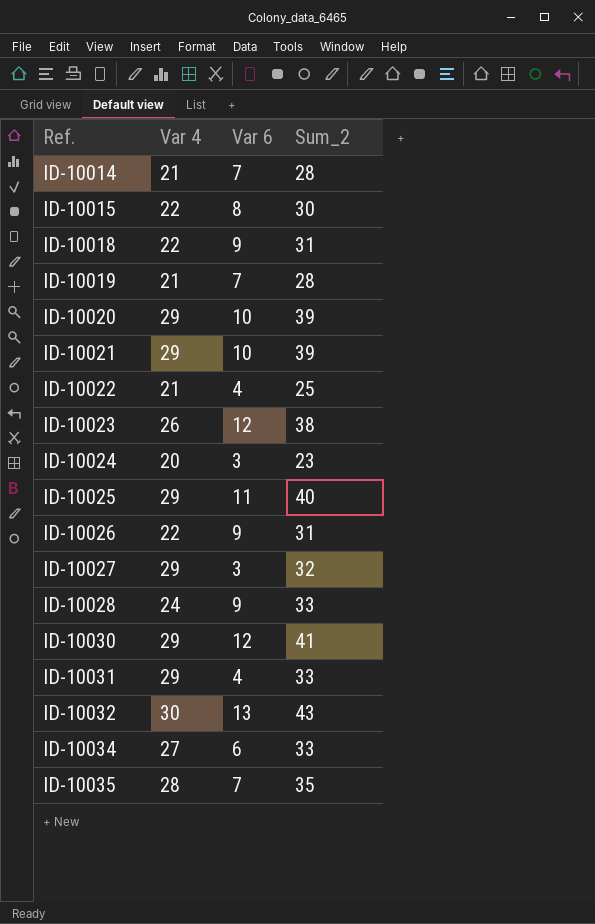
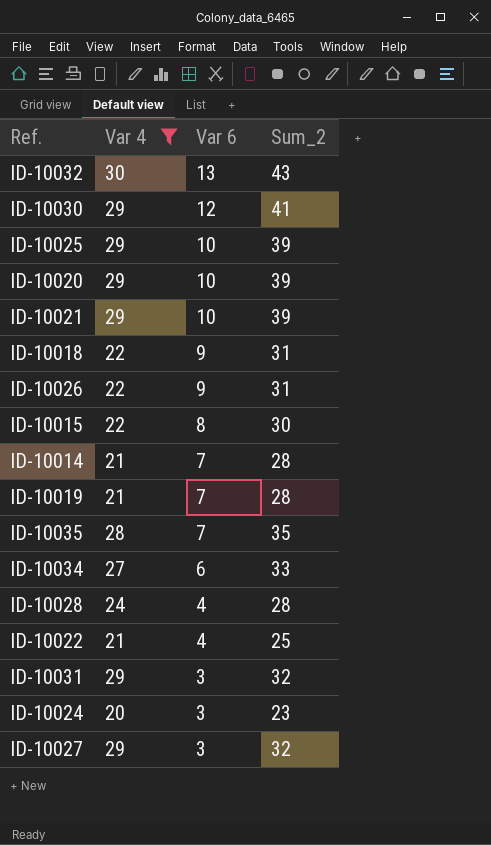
filter: none -> Var 4 != 26
row order: Ref. ascending -> Var 6 descending
ID-10025 | Var 6: 11 -> 10
ID-10025 | Sum_2: 40 -> 39
ID-10028 | Var 6: 9 -> 4
ID-10028 | Sum_2: 33 -> 28
ID-10031 | Var 6: 4 -> 3
ID-10031 | Sum_2: 33 -> 32

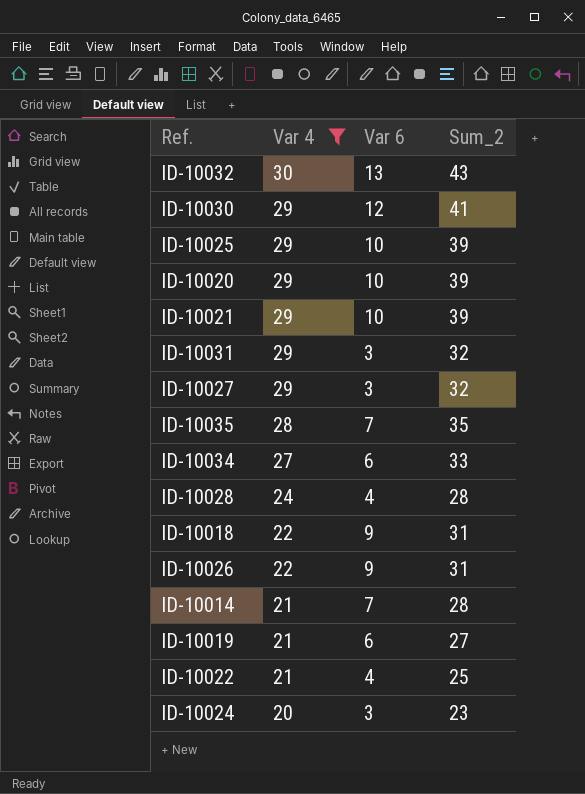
row order: Var 6 descending -> Var 4 descending
row ID-10015: 22 | 8 | 30 -> none
ID-10019 | Var 6: 7 -> 6
ID-10019 | Sum_2: 28 -> 27

